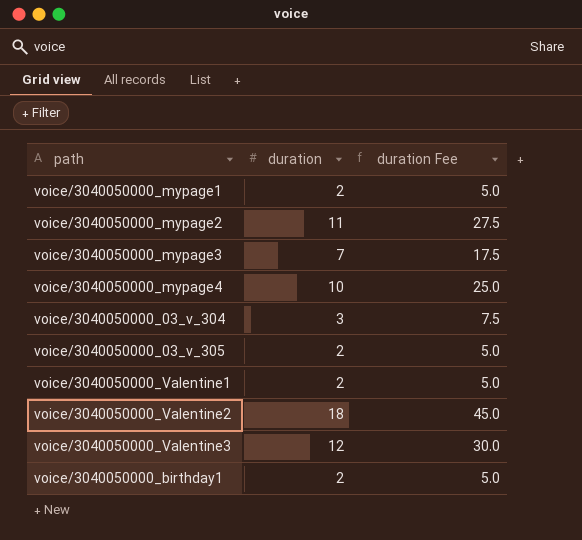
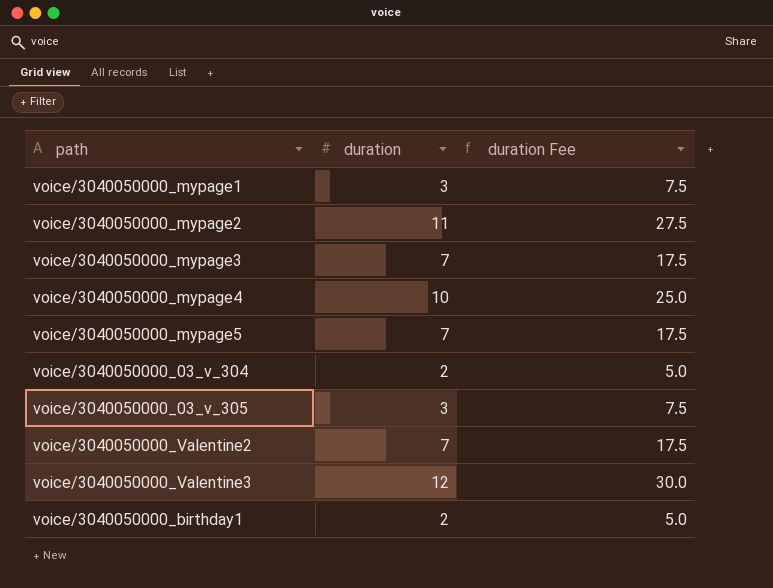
row voice/3040050000_Valentine1: 2 | 5.0 -> none
voice/3040050000_mypage1 | duration: 2 -> 3
voice/3040050000_mypage1 | duration Fee: 5.0 -> 7.5
row voice/3040050000_mypage5: none -> 7 | 17.5
voice/3040050000_03_v_304 | duration: 3 -> 2
voice/3040050000_03_v_304 | duration Fee: 7.5 -> 5.0
voice/3040050000_03_v_305 | duration: 2 -> 3
voice/3040050000_03_v_305 | duration Fee: 5.0 -> 7.5
voice/3040050000_Valentine2 | duration: 18 -> 7
voice/3040050000_Valentine2 | duration Fee: 45.0 -> 17.5

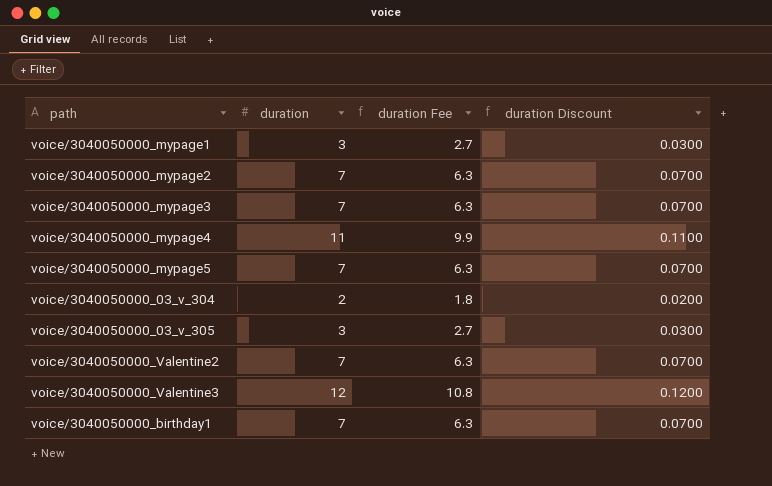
column duration Fee | formula: [duration] * 2.5 -> [duration] * 0.9
column duration Discount | formula: none -> [duration] * 0.01
voice/3040050000_mypage2 | duration: 11 -> 7
voice/3040050000_mypage4 | duration: 10 -> 11
voice/3040050000_birthday1 | duration: 2 -> 7

